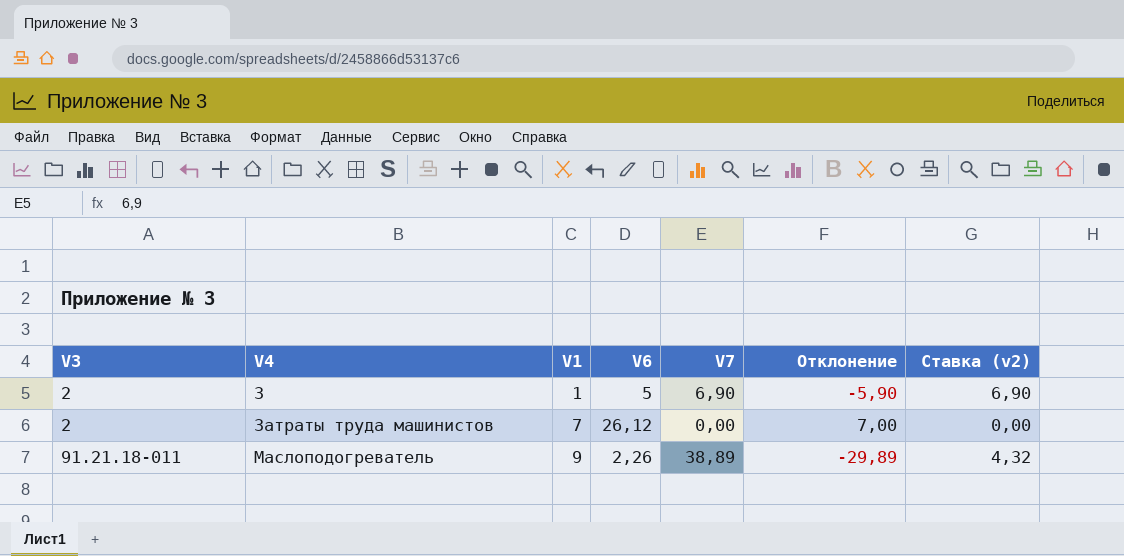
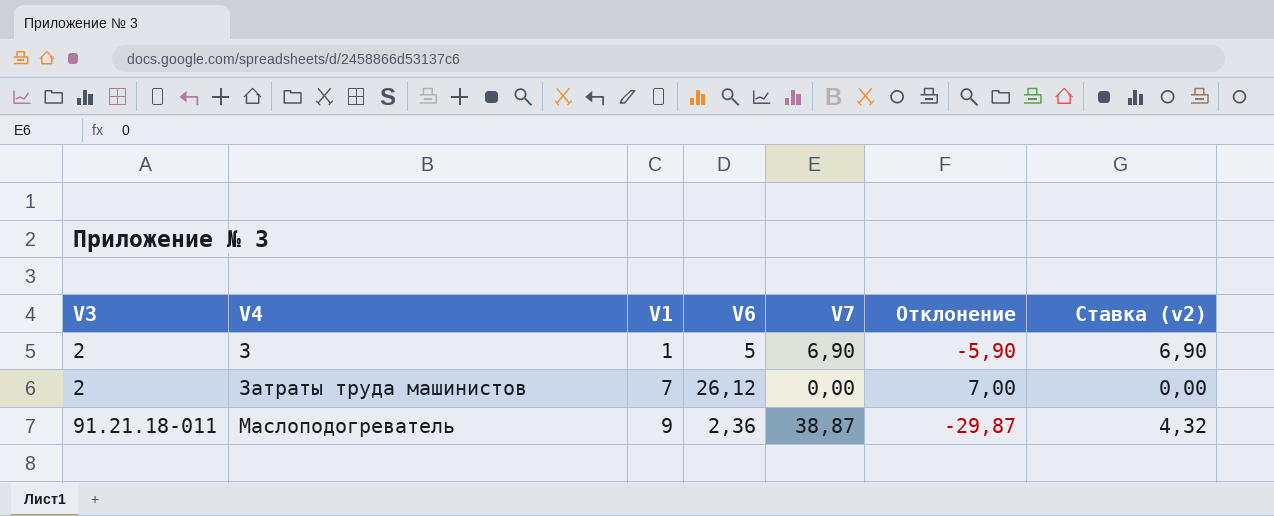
Маслоподогреватель | V6: 2,26 -> 2,36
Маслоподогреватель | V7: 38,89 -> 38,87
Маслоподогреватель | Отклонение: -29,89 -> -29,87

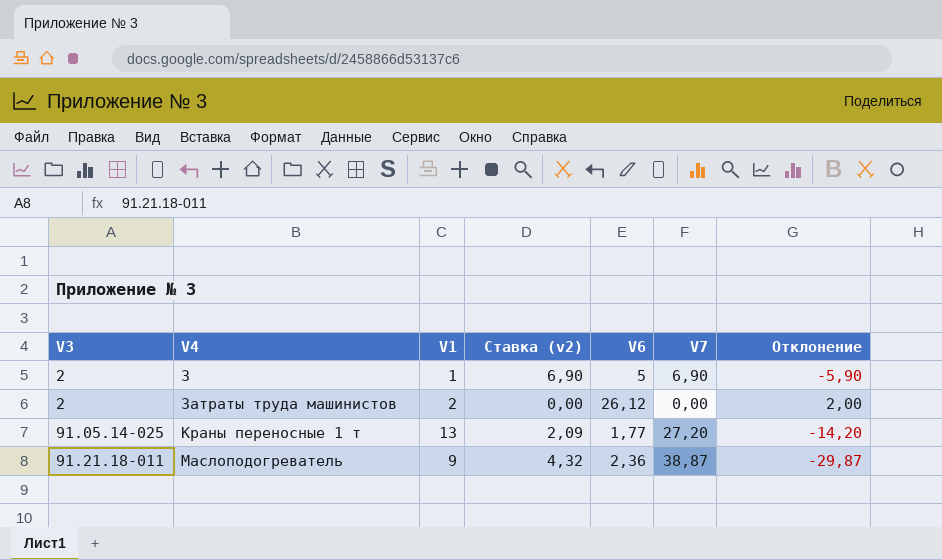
column Ставка (v2) | position: 7 -> 4
Затраты труда машинистов | V1: 7 -> 2
Затраты труда машинистов | Отклонение: 7,00 -> 2,00
row Краны переносные 1 т: none -> 91.05.14-025 | 13 | 2,09 | 1,77 | 27,20 | -14,20

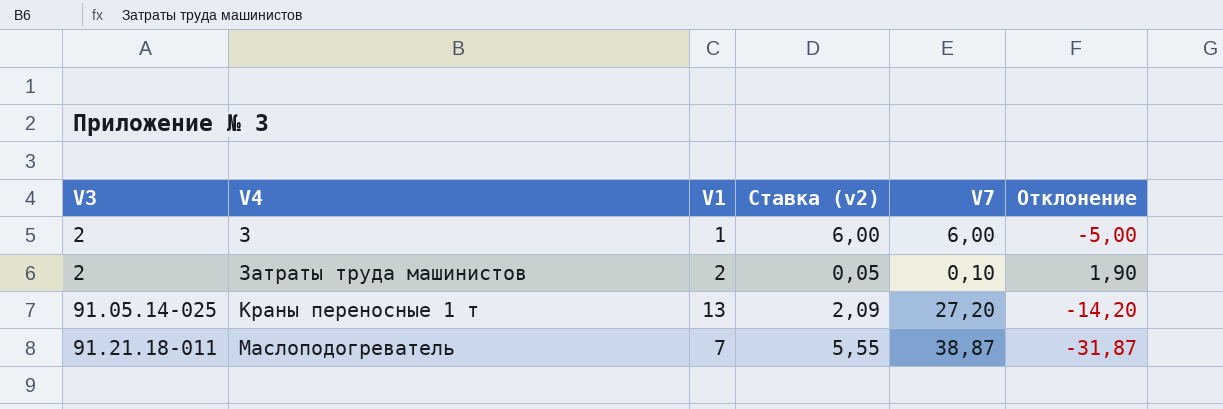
column V6 | position: 5 -> none
З | Ставка (v2): 6,90 -> 6,00
З | V7: 6,90 -> 6,00
З | Отклонение: -5,90 -> -5,00
Затраты труда машинистов | Ставка (v2): 0,00 -> 0,05
Затраты труда машинистов | V7: 0,00 -> 0,10
Затраты труда машинистов | Отклонение: 2,00 -> 1,90
Маслоподогреватель | V1: 9 -> 7
Маслоподогреватель | Ставка (v2): 4,32 -> 5,55
Маслоподогреватель | Отклонение: -29,87 -> -31,87

